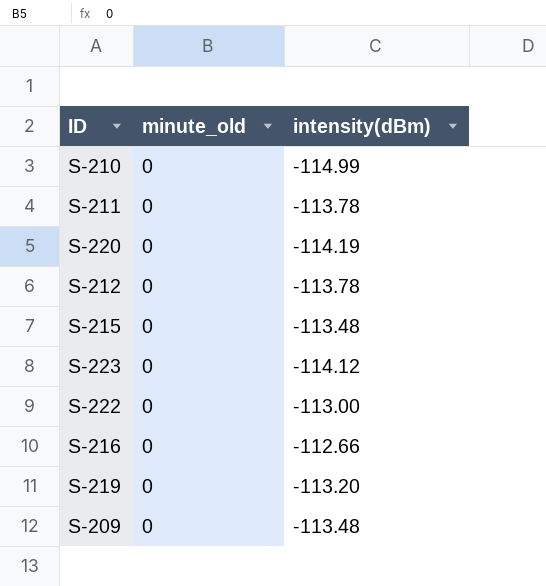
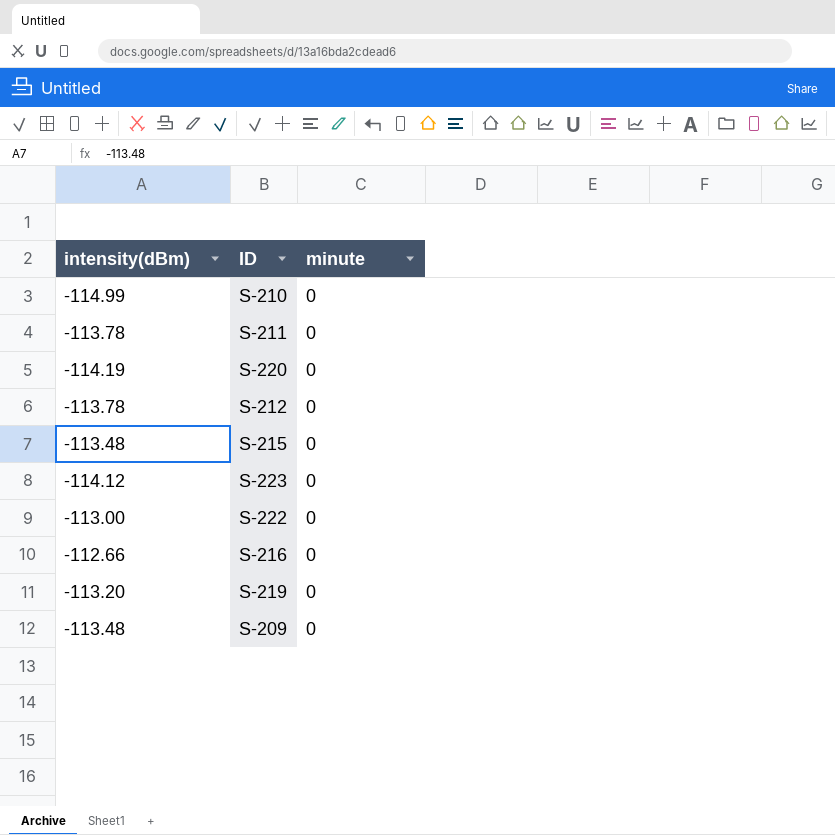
column intensity(dBm) | position: 3 -> 1
column name: minute_old -> minute

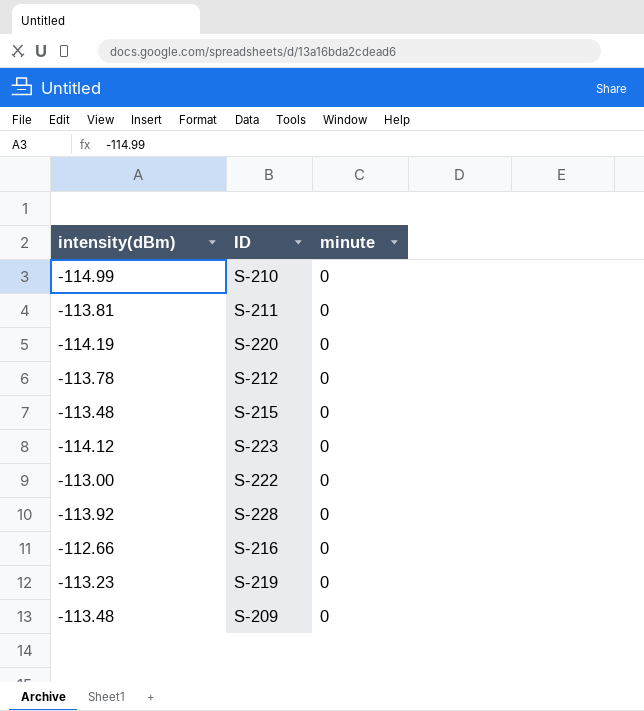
S-211 | intensity(dBm): -113.78 -> -113.81
row S-228: none -> -113.92 | 0
S-219 | intensity(dBm): -113.20 -> -113.23

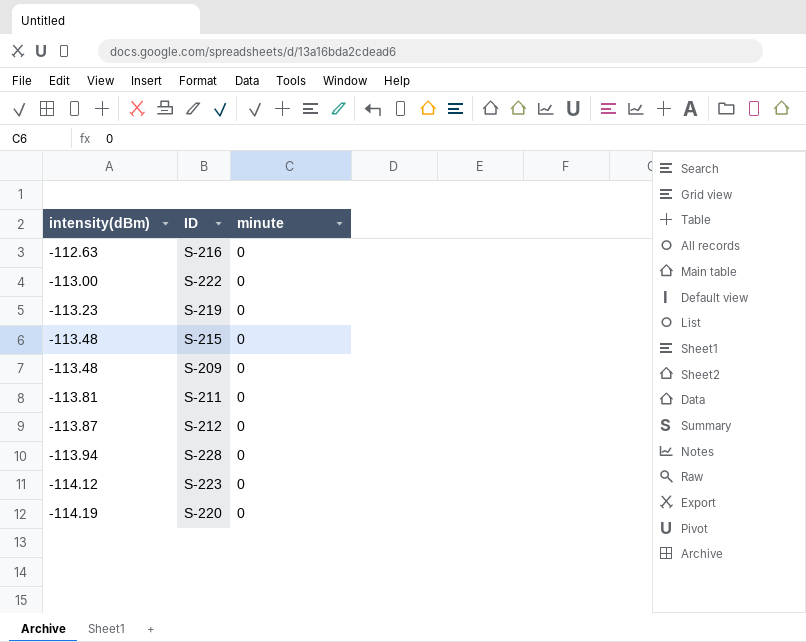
row order: none -> intensity(dBm) descending
row S-210: -114.99 | 0 -> none
S-216 | intensity(dBm): -112.66 -> -112.63
S-212 | intensity(dBm): -113.78 -> -113.87
S-228 | intensity(dBm): -113.92 -> -113.94

